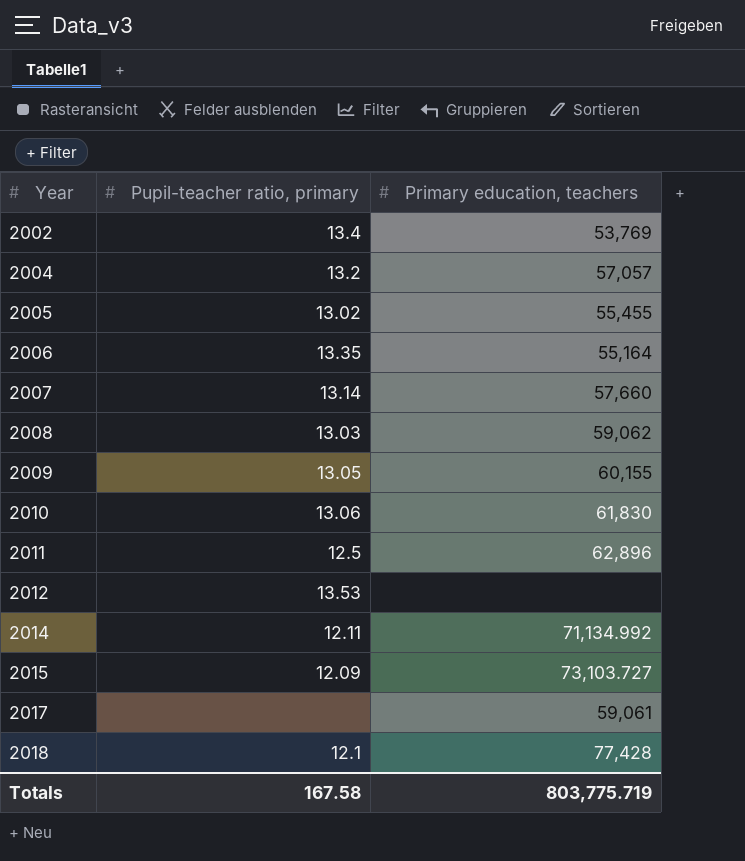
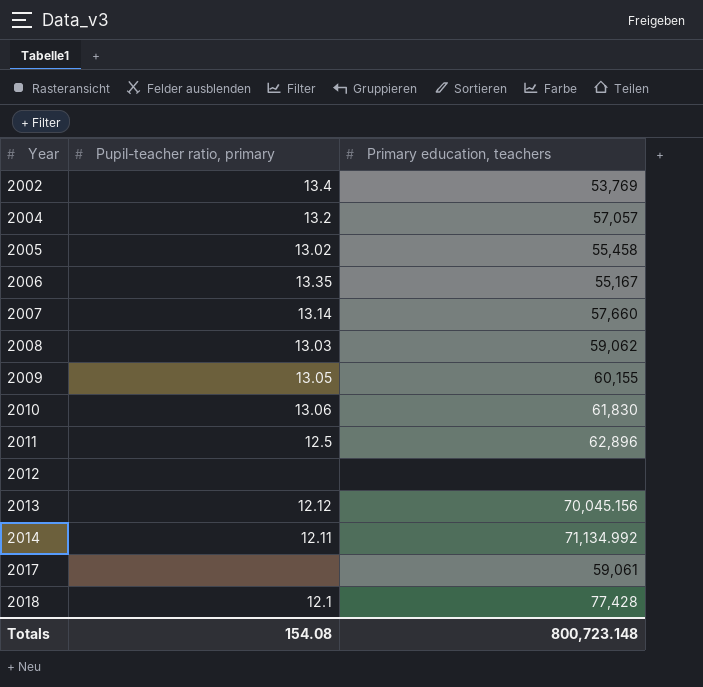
row 2015: 12.09 | 73,103.727 -> none
2005 | Primary education, teachers: 55,455 -> 55,458
2006 | Primary education, teachers: 55,164 -> 55,167
2012 | Pupil-teacher ratio, primary: 13.53 -> none
row 2013: none -> 12.12 | 70,045.156
Totals | Pupil-teacher ratio, primary: 167.58 -> 154.08
Totals | Primary education, teachers: 803,775.719 -> 800,723.148

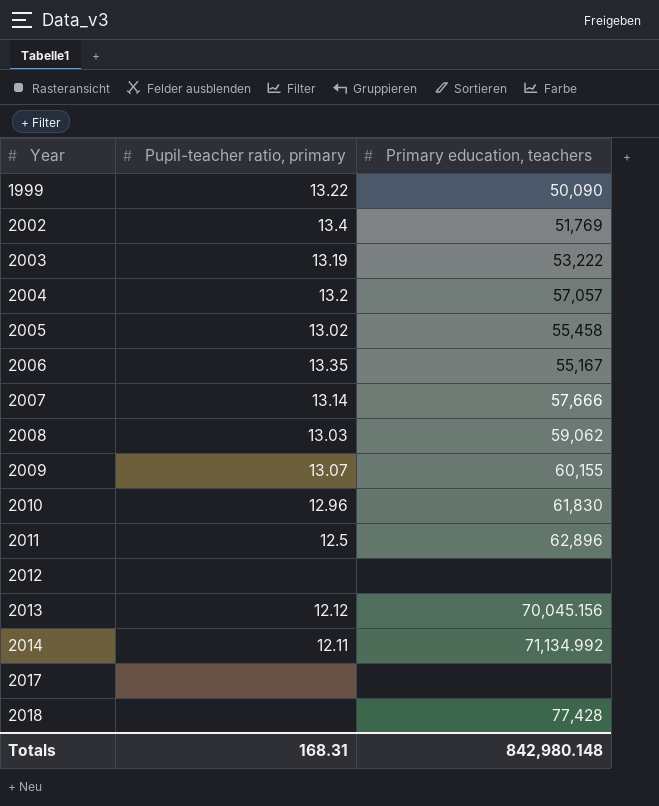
row 1999: none -> 13.22 | 50,090
2002 | Primary education, teachers: 53,769 -> 51,769
row 2003: none -> 13.19 | 53,222
2007 | Primary education, teachers: 57,660 -> 57,666
2009 | Pupil-teacher ratio, primary: 13.05 -> 13.07
2010 | Pupil-teacher ratio, primary: 13.06 -> 12.96
2017 | Primary education, teachers: 59,061 -> none
2018 | Pupil-teacher ratio, primary: 12.1 -> none
Totals | Pupil-teacher ratio, primary: 154.08 -> 168.31
Totals | Primary education, teachers: 800,723.148 -> 842,980.148

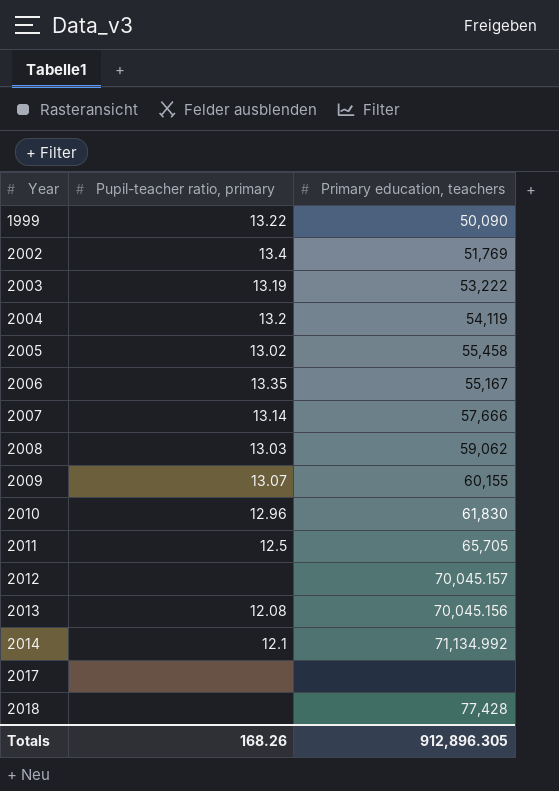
2004 | Primary education, teachers: 57,057 -> 54,119
2011 | Primary education, teachers: 62,896 -> 65,705
2012 | Primary education, teachers: none -> 70,045.157
2013 | Pupil-teacher ratio, primary: 12.12 -> 12.08
2014 | Pupil-teacher ratio, primary: 12.11 -> 12.1
Totals | Pupil-teacher ratio, primary: 168.31 -> 168.26
Totals | Primary education, teachers: 842,980.148 -> 912,896.305

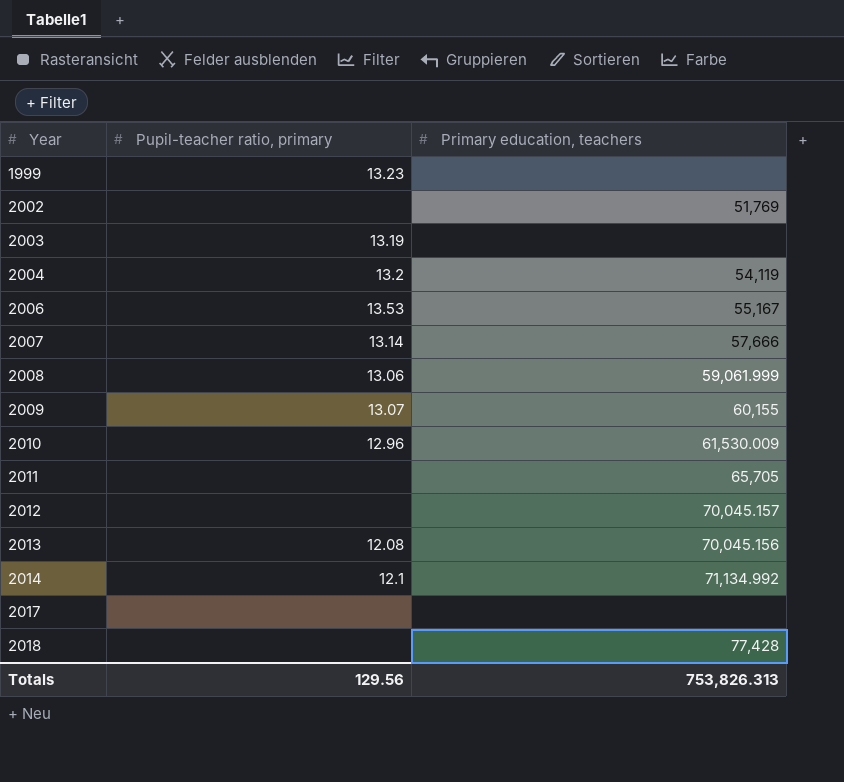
row 2005: 13.02 | 55,458 -> none
1999 | Pupil-teacher ratio, primary: 13.22 -> 13.23
1999 | Primary education, teachers: 50,090 -> none
2002 | Pupil-teacher ratio, primary: 13.4 -> none
2003 | Primary education, teachers: 53,222 -> none
2006 | Pupil-teacher ratio, primary: 13.35 -> 13.53
2008 | Pupil-teacher ratio, primary: 13.03 -> 13.06
2008 | Primary education, teachers: 59,062 -> 59,061.999
2010 | Primary education, teachers: 61,830 -> 61,530.009
2011 | Pupil-teacher ratio, primary: 12.5 -> none
Totals | Pupil-teacher ratio, primary: 168.26 -> 129.56
Totals | Primary education, teachers: 912,896.305 -> 753,826.313

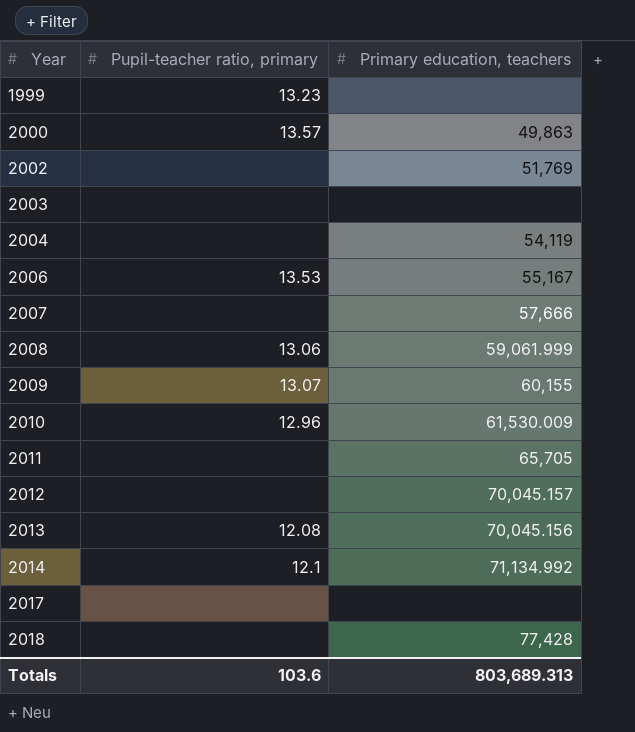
row 2000: none -> 13.57 | 49,863
2003 | Pupil-teacher ratio, primary: 13.19 -> none
2004 | Pupil-teacher ratio, primary: 13.2 -> none
2007 | Pupil-teacher ratio, primary: 13.14 -> none
Totals | Pupil-teacher ratio, primary: 129.56 -> 103.6
Totals | Primary education, teachers: 753,826.313 -> 803,689.313

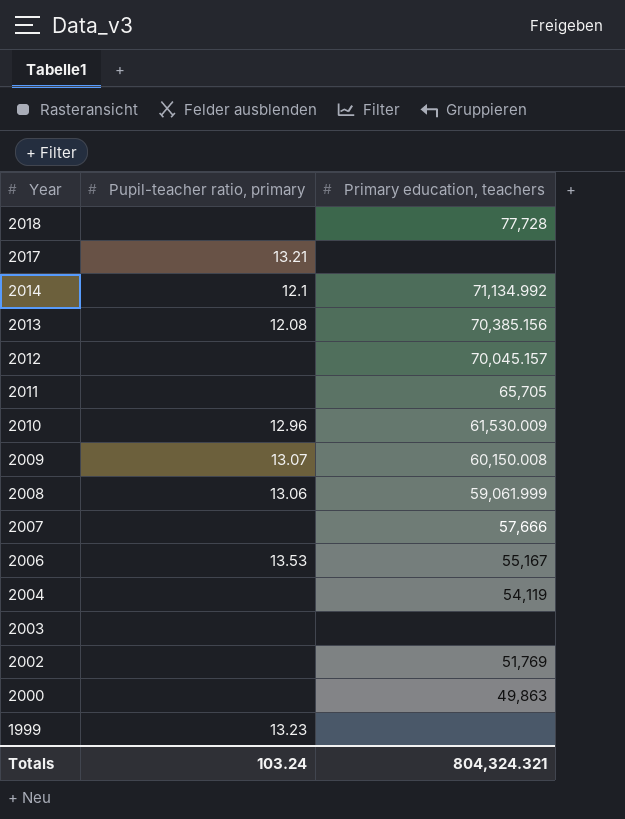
row order: Year ascending -> Year descending
2018 | Primary education, teachers: 77,428 -> 77,728
2017 | Pupil-teacher ratio, primary: none -> 13.21
2013 | Primary education, teachers: 70,045.156 -> 70,385.156
2009 | Primary education, teachers: 60,155 -> 60,150.008
2000 | Pupil-teacher ratio, primary: 13.57 -> none
Totals | Pupil-teacher ratio, primary: 103.6 -> 103.24
Totals | Primary education, teachers: 803,689.313 -> 804,324.321

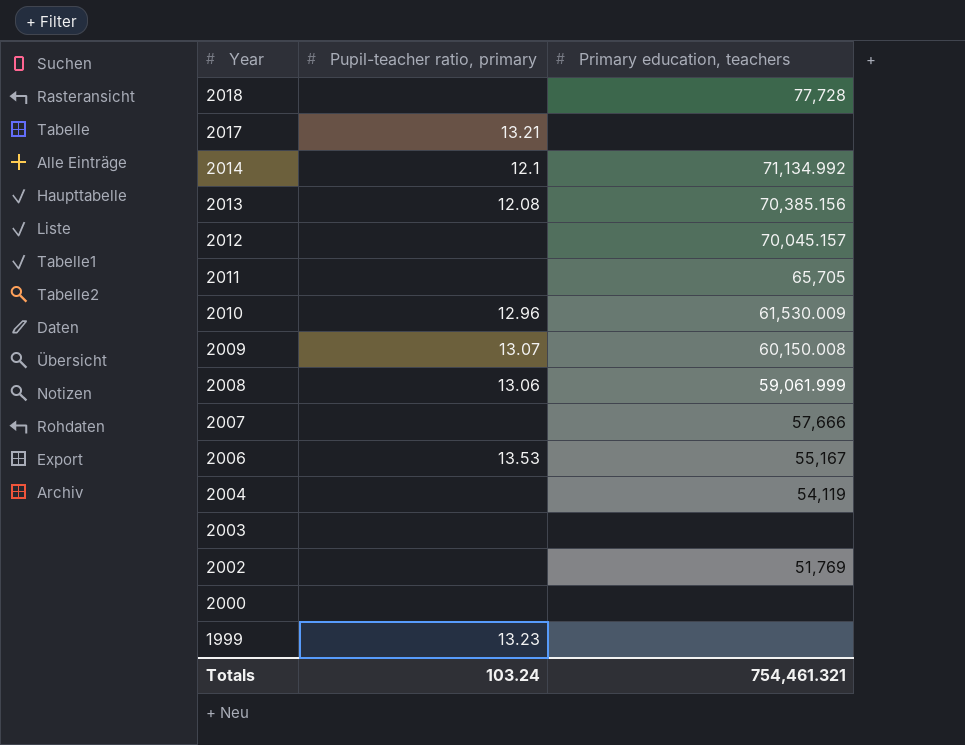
2000 | Primary education, teachers: 49,863 -> none
Totals | Primary education, teachers: 804,324.321 -> 754,461.321

